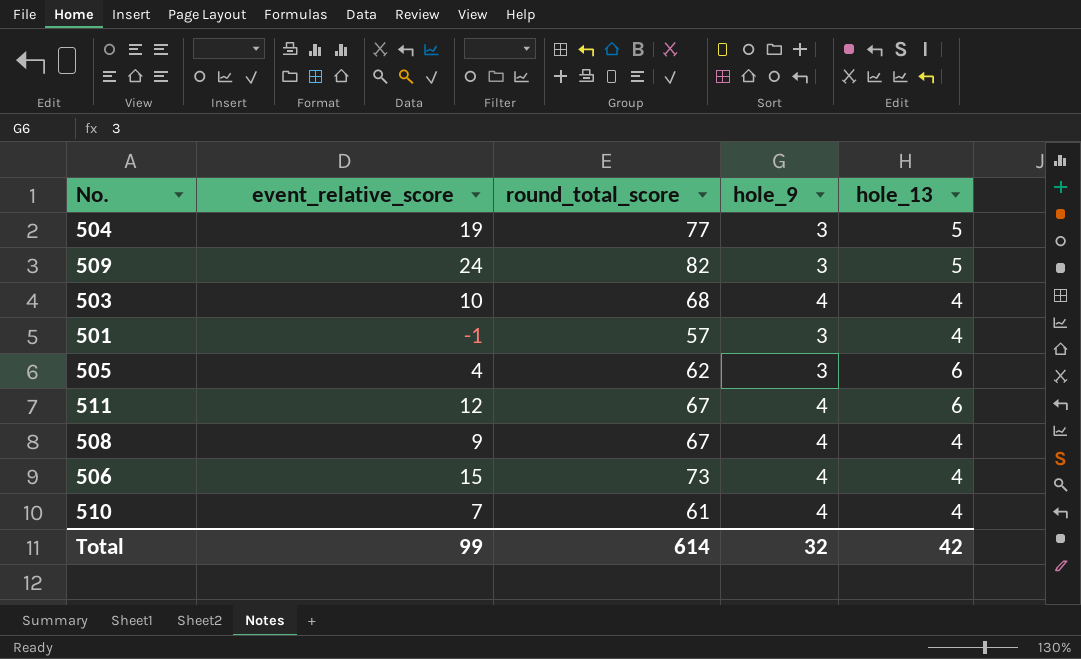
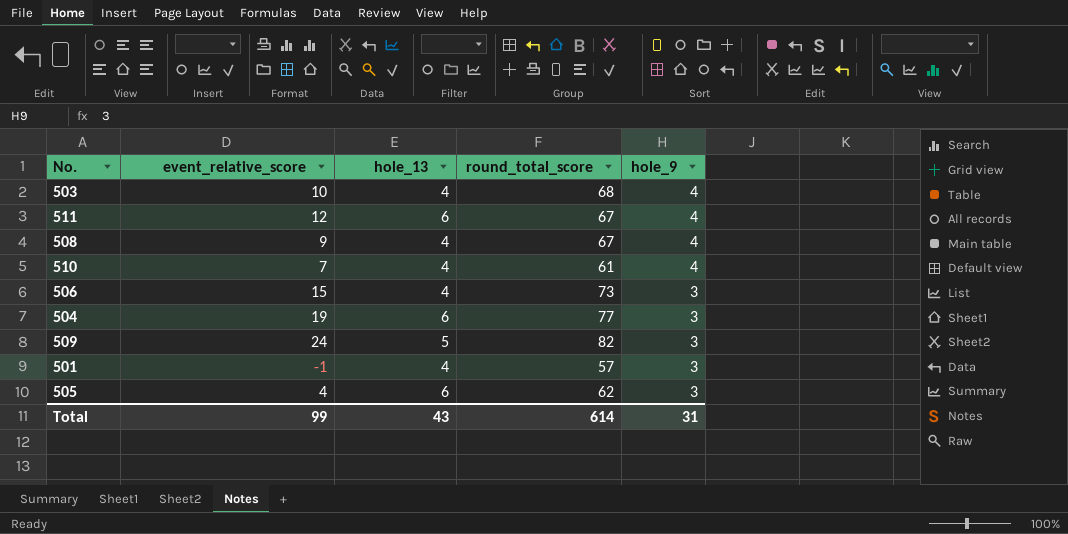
row order: none -> hole_9 descending
column hole_13 | position: 5 -> 3
506 | hole_9: 4 -> 3
504 | hole_13: 5 -> 6
Total | hole_13: 42 -> 43
Total | hole_9: 32 -> 31

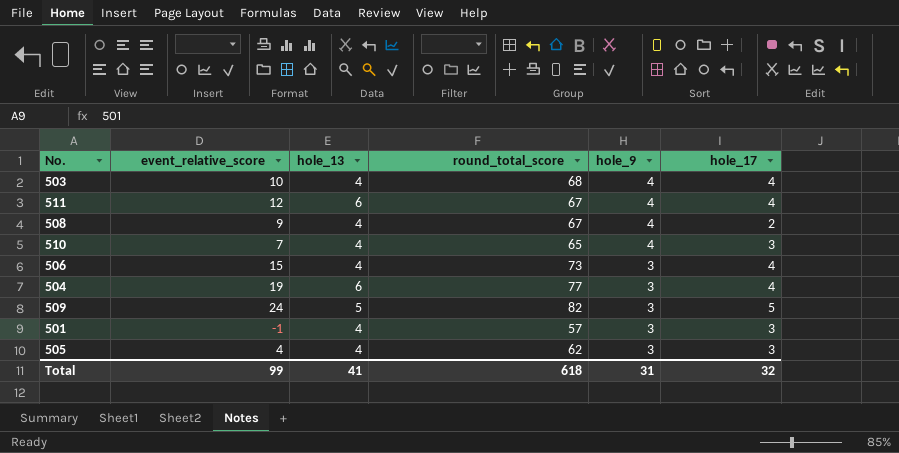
column hole_17 | position: none -> 6
510 | round_total_score: 61 -> 65
505 | hole_13: 6 -> 4
Total | hole_13: 43 -> 41
Total | round_total_score: 614 -> 618

